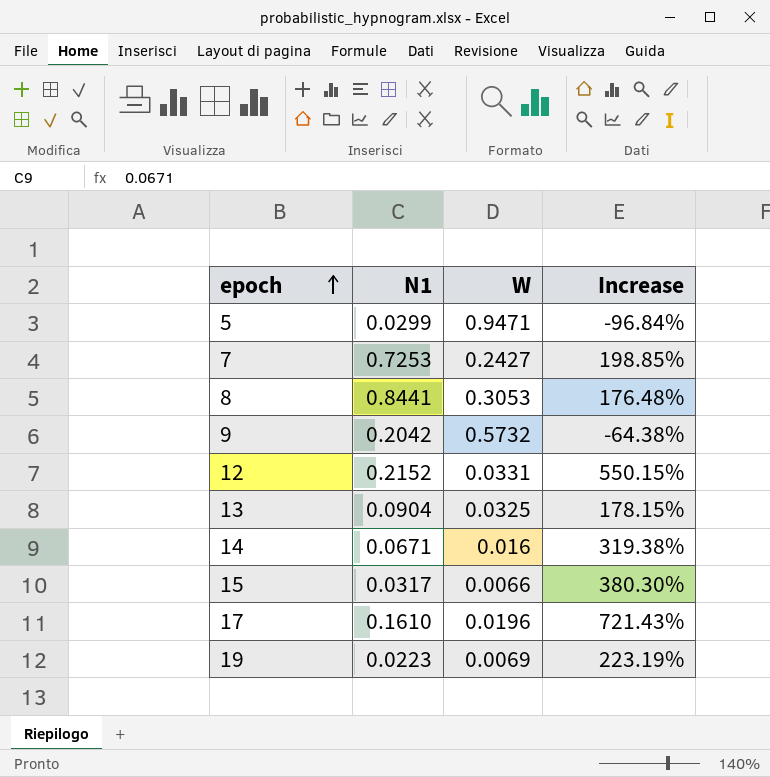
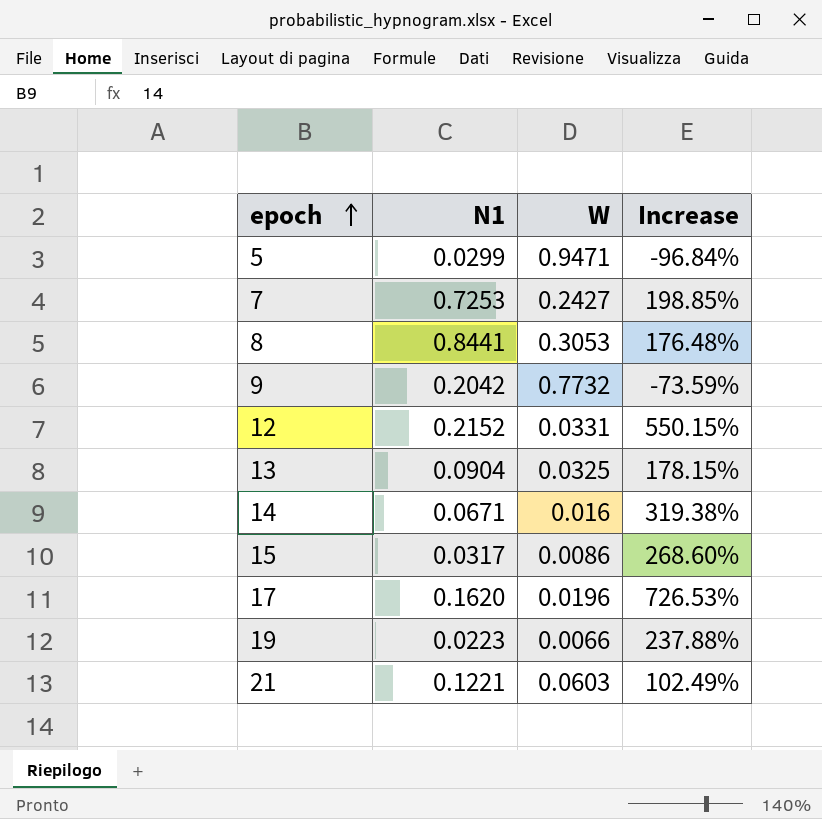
9 | W: 0.5732 -> 0.7732
9 | Increase: -64.38% -> -73.59%
15 | W: 0.0066 -> 0.0086
15 | Increase: 380.30% -> 268.60%
17 | N1: 0.1610 -> 0.1620
17 | Increase: 721.43% -> 726.53%
19 | W: 0.0069 -> 0.0066
19 | Increase: 223.19% -> 237.88%
row 21: none -> 0.1221 | 0.0603 | 102.49%

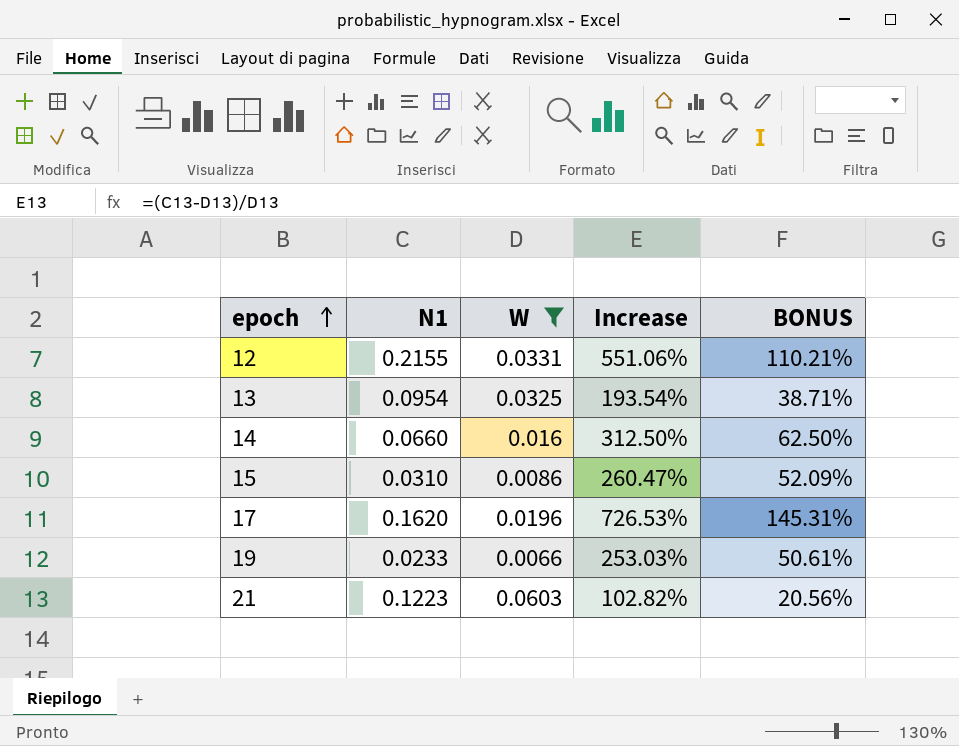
filter: none -> W <= 0.0603
column BONUS | formula: none -> [Increase] * 0.2
12 | N1: 0.2152 -> 0.2155
12 | Increase: 550.15% -> 551.06%
13 | N1: 0.0904 -> 0.0954
13 | Increase: 178.15% -> 193.54%
14 | N1: 0.0671 -> 0.0660
14 | Increase: 319.38% -> 312.50%
15 | N1: 0.0317 -> 0.0310
15 | Increase: 268.60% -> 260.47%
19 | N1: 0.0223 -> 0.0233
19 | Increase: 237.88% -> 253.03%
21 | N1: 0.1221 -> 0.1223
21 | Increase: 102.49% -> 102.82%

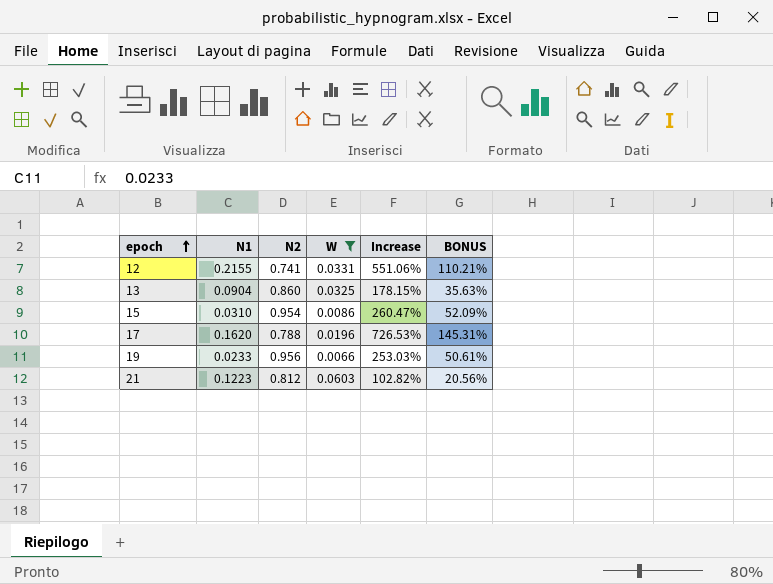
column N2 | position: none -> 3
row 14: 0.0660 | 0.016 | 312.50% | 62.50% -> none
13 | N1: 0.0954 -> 0.0904
13 | Increase: 193.54% -> 178.15%
13 | BONUS: 38.71% -> 35.63%

